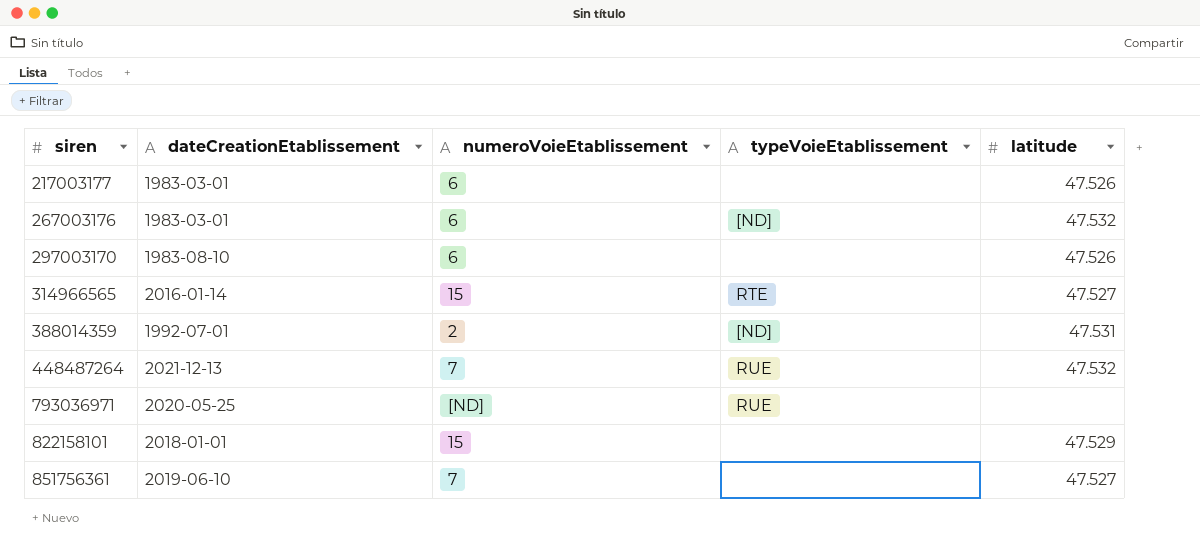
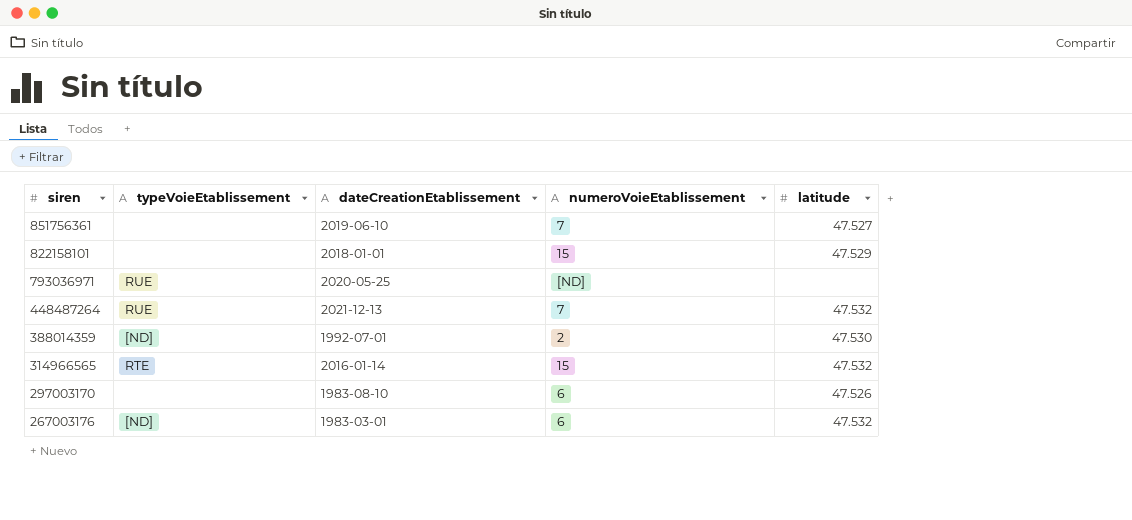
row order: siren ascending -> siren descending
column typeVoieEtablissement | position: 4 -> 2
row 217003177: 1983-03-01 | 6 | none | 47.526 -> none
388014359 | latitude: 47.531 -> 47.530
314966565 | latitude: 47.527 -> 47.532

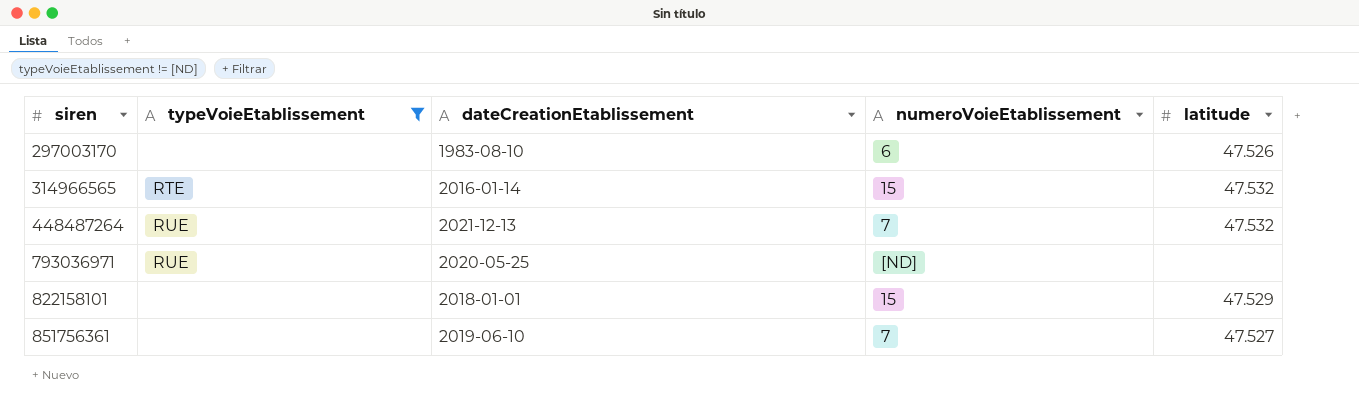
filter: none -> typeVoieEtablissement != [ND]
row order: siren descending -> siren ascending

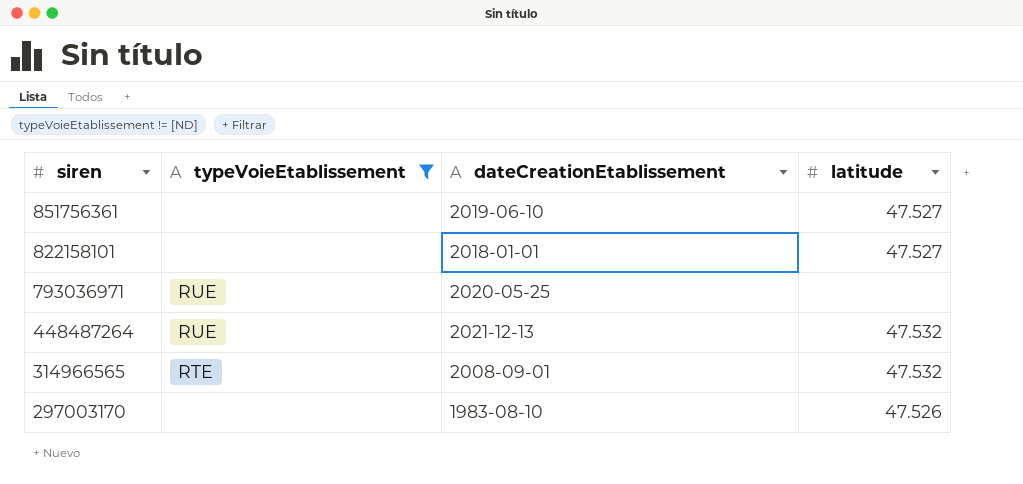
row order: siren ascending -> siren descending
column numeroVoieEtablissement | position: 4 -> none
822158101 | latitude: 47.529 -> 47.527
314966565 | dateCreationEtablissement: 2016-01-14 -> 2008-09-01

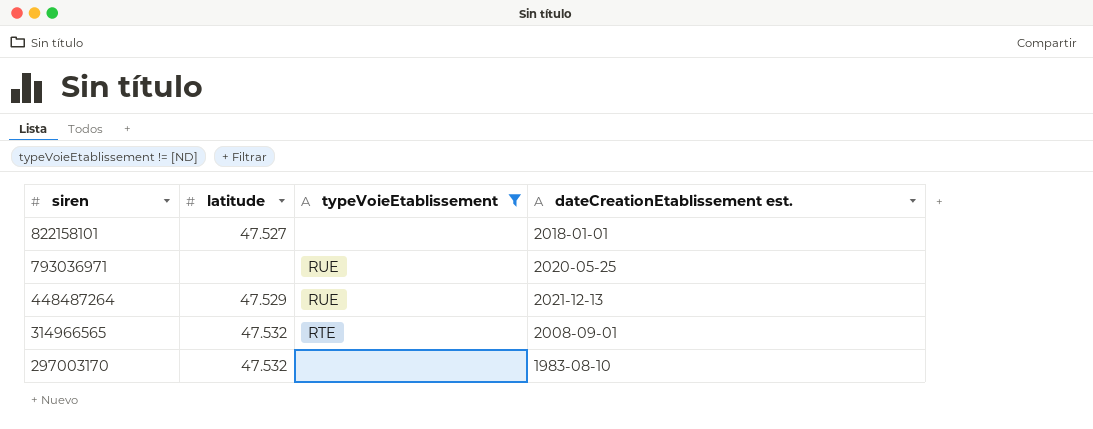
column latitude | position: 4 -> 2
column name: dateCreationEtablissement -> dateCreationEtablissement est.
row 851756361: none | 2019-06-10 | 47.527 -> none
448487264 | latitude: 47.532 -> 47.529
297003170 | latitude: 47.526 -> 47.532

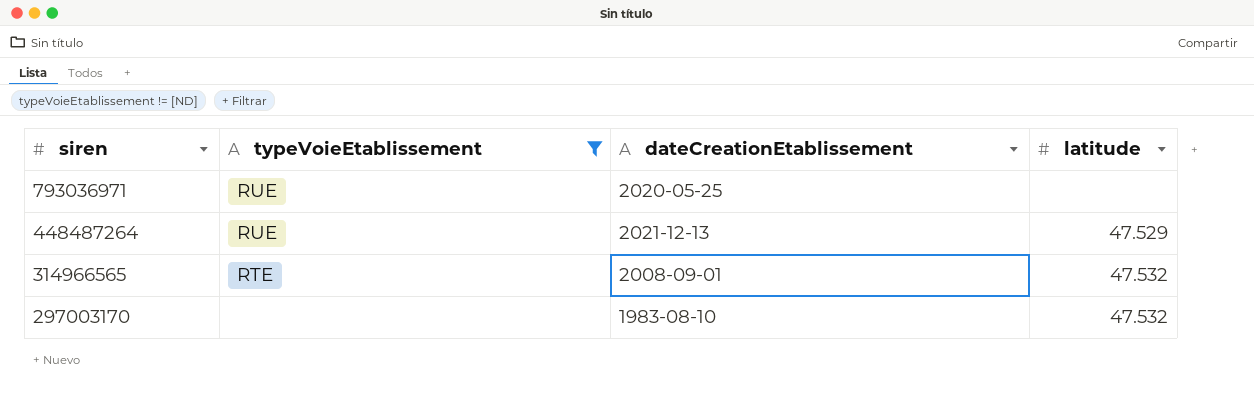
column name: dateCreationEtablissement est. -> dateCreationEtablissement
column latitude | position: 2 -> 4
row 822158101: 47.527 | none | 2018-01-01 -> none

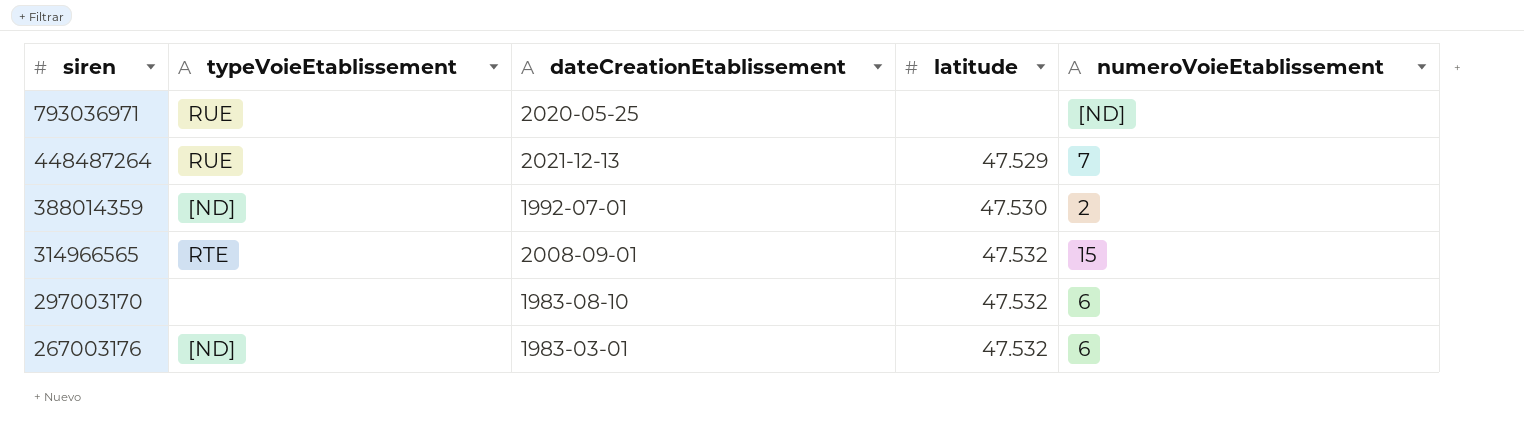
filter: typeVoieEtablissement != [ND] -> none
column numeroVoieEtablissement | position: none -> 5

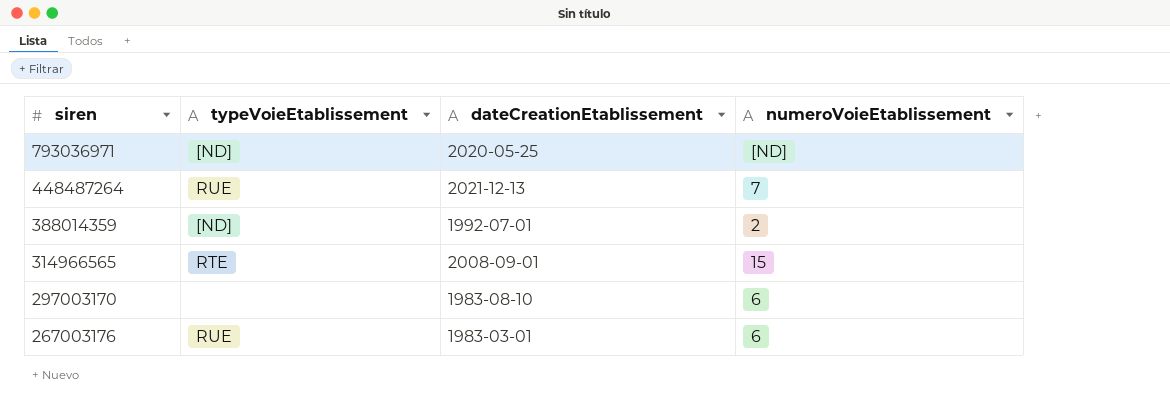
column latitude | position: 4 -> none
793036971 | typeVoieEtablissement: RUE -> [ND]
267003176 | typeVoieEtablissement: [ND] -> RUE

